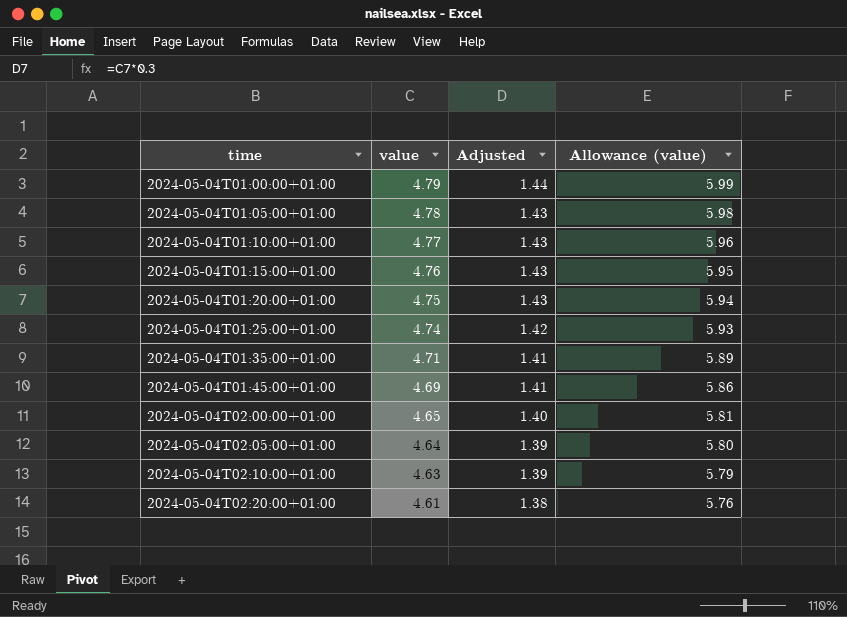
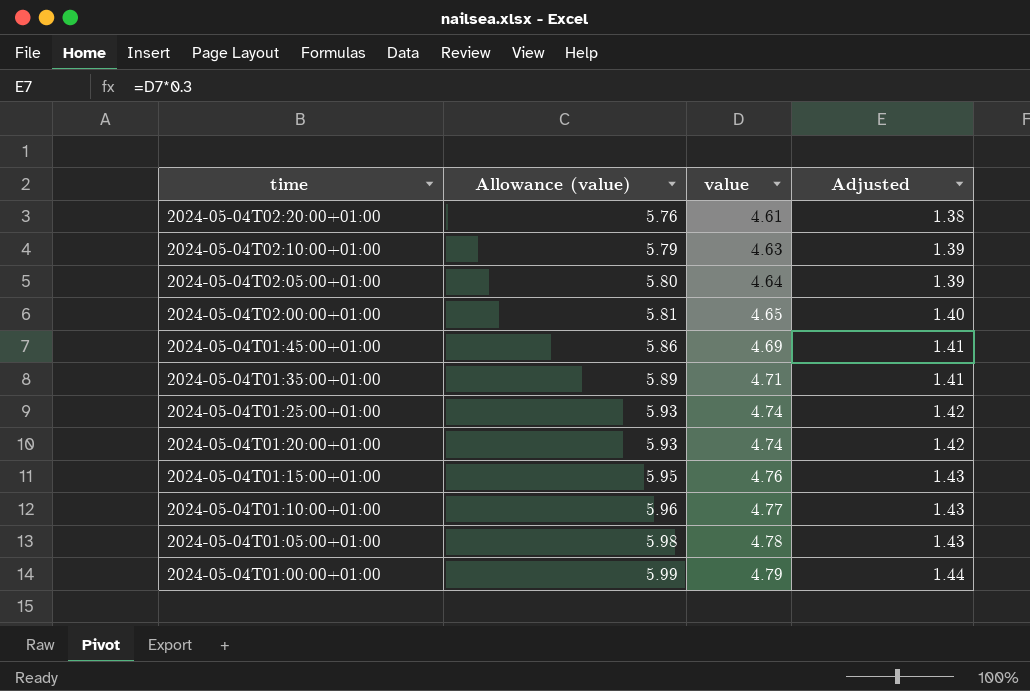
row order: time ascending -> time descending
column Allowance (value) | position: 4 -> 2
2024-05-04T01:20:00+01:00 | Allowance (value): 5.94 -> 5.93
2024-05-04T01:20:00+01:00 | value: 4.75 -> 4.74
2024-05-04T01:20:00+01:00 | Adjusted: 1.43 -> 1.42

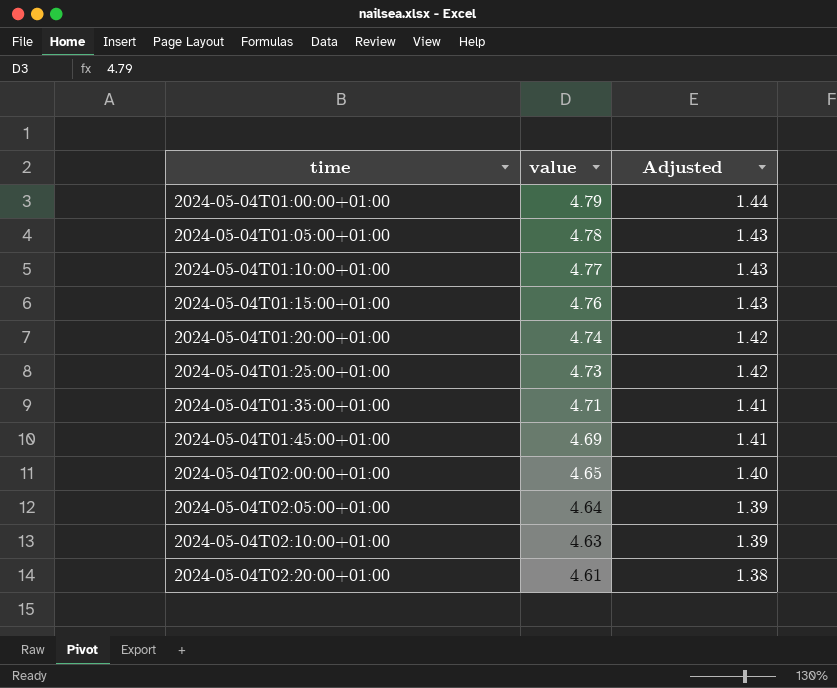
row order: time descending -> time ascending
column Allowance (value) | formula: [value] * 1.25 -> none
2024-05-04T01:25:00+01:00 | value: 4.74 -> 4.73

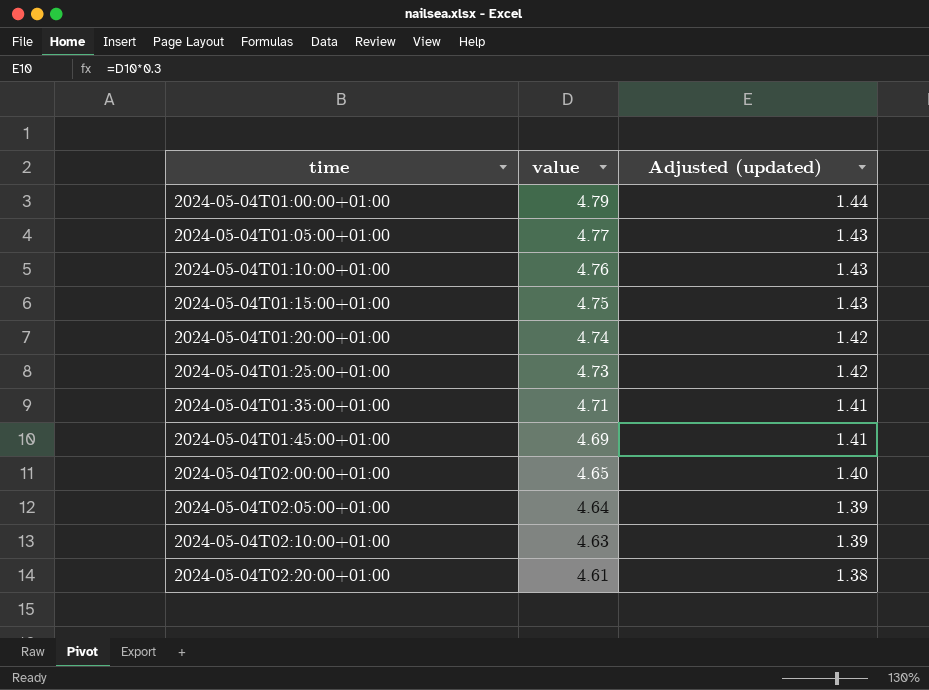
column name: Adjusted -> Adjusted (updated)
2024-05-04T01:05:00+01:00 | value: 4.78 -> 4.77
2024-05-04T01:10:00+01:00 | value: 4.77 -> 4.76
2024-05-04T01:15:00+01:00 | value: 4.76 -> 4.75

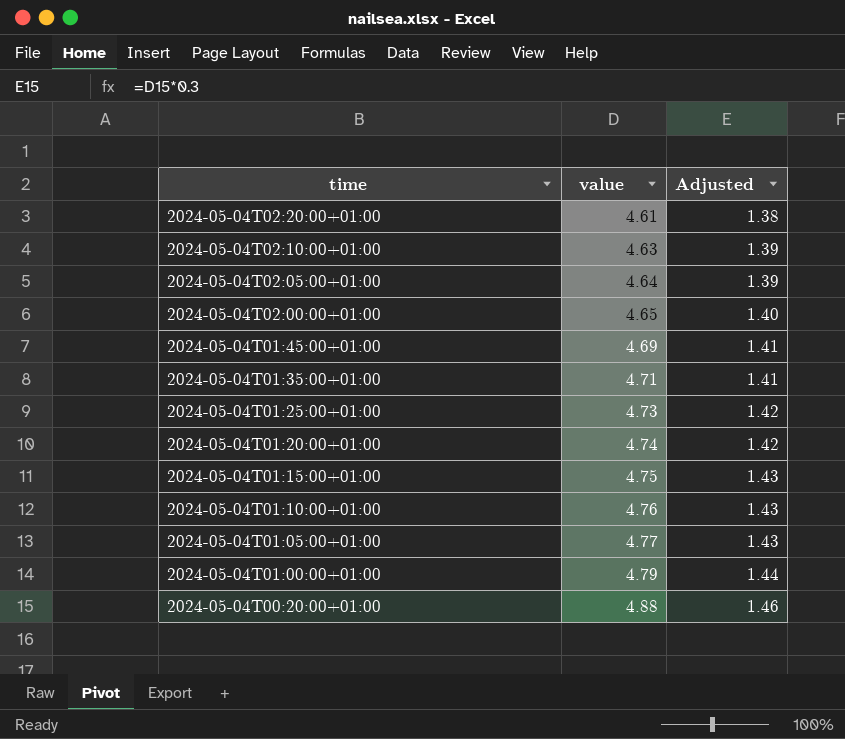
row order: time ascending -> time descending
column name: Adjusted (updated) -> Adjusted
row 2024-05-04T00:20:00+01:00: none -> 4.88 | 1.46

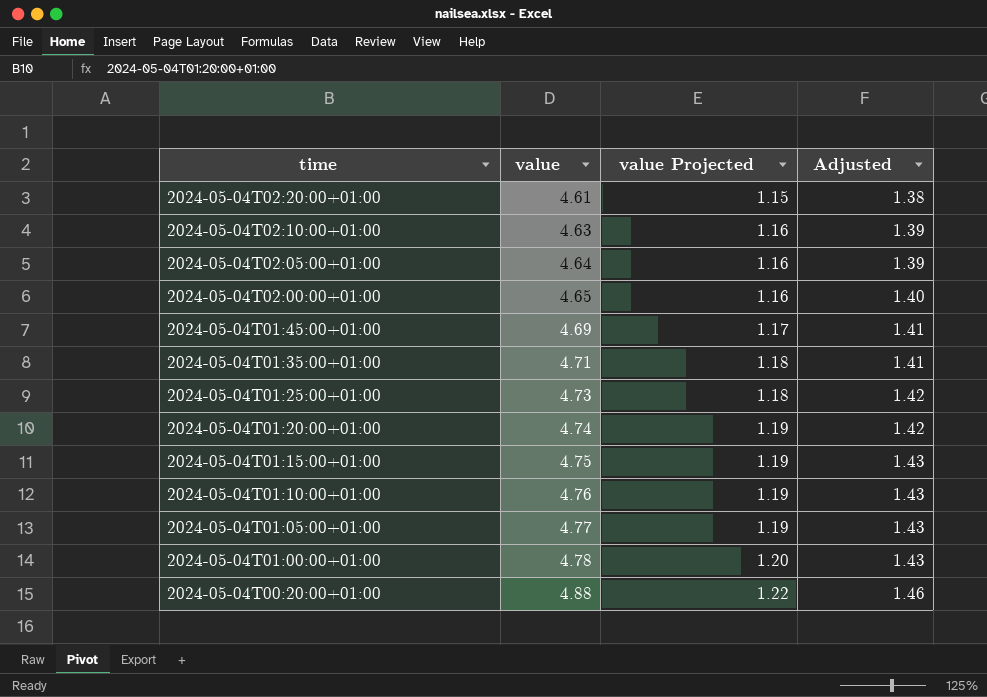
column value Projected | formula: none -> [value] * 0.25
2024-05-04T01:00:00+01:00 | value: 4.79 -> 4.78
2024-05-04T01:00:00+01:00 | Adjusted: 1.44 -> 1.43

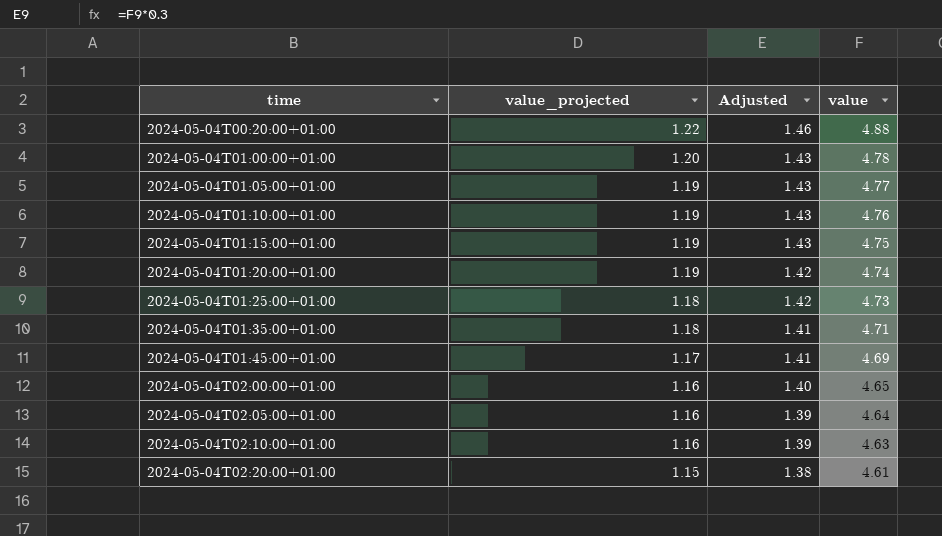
row order: time descending -> time ascending
column name: value Projected -> value_projected
column value | position: 2 -> 4

